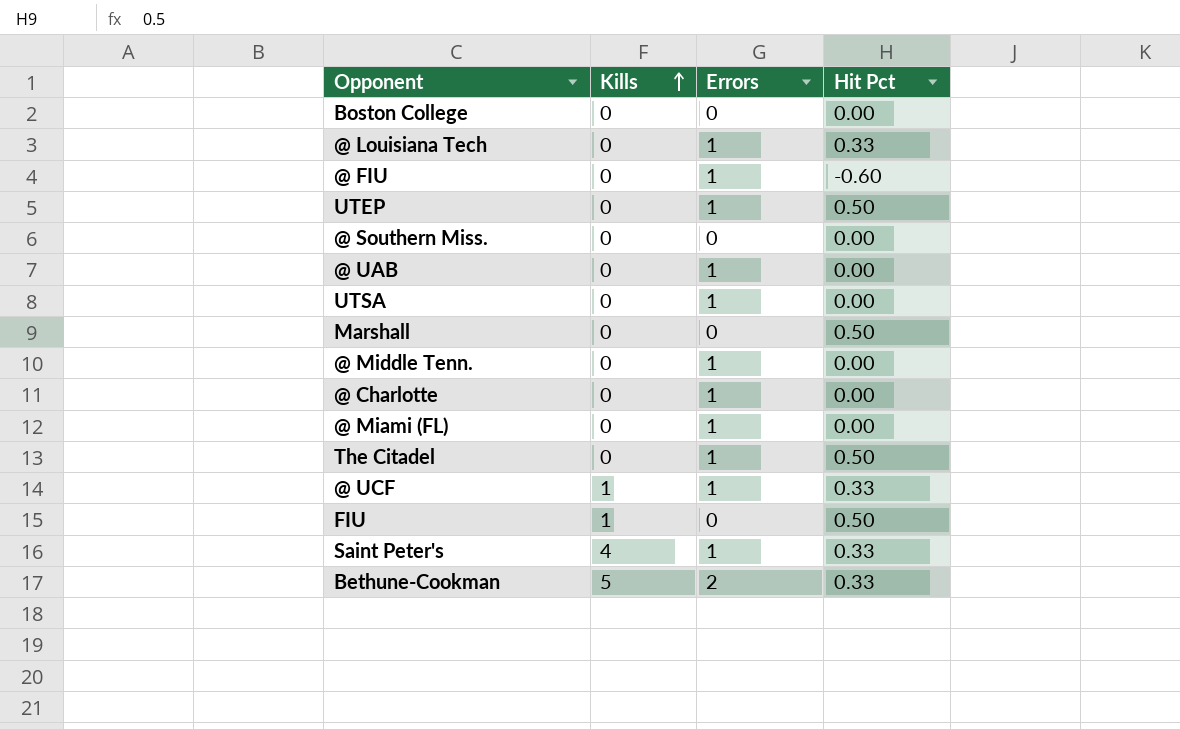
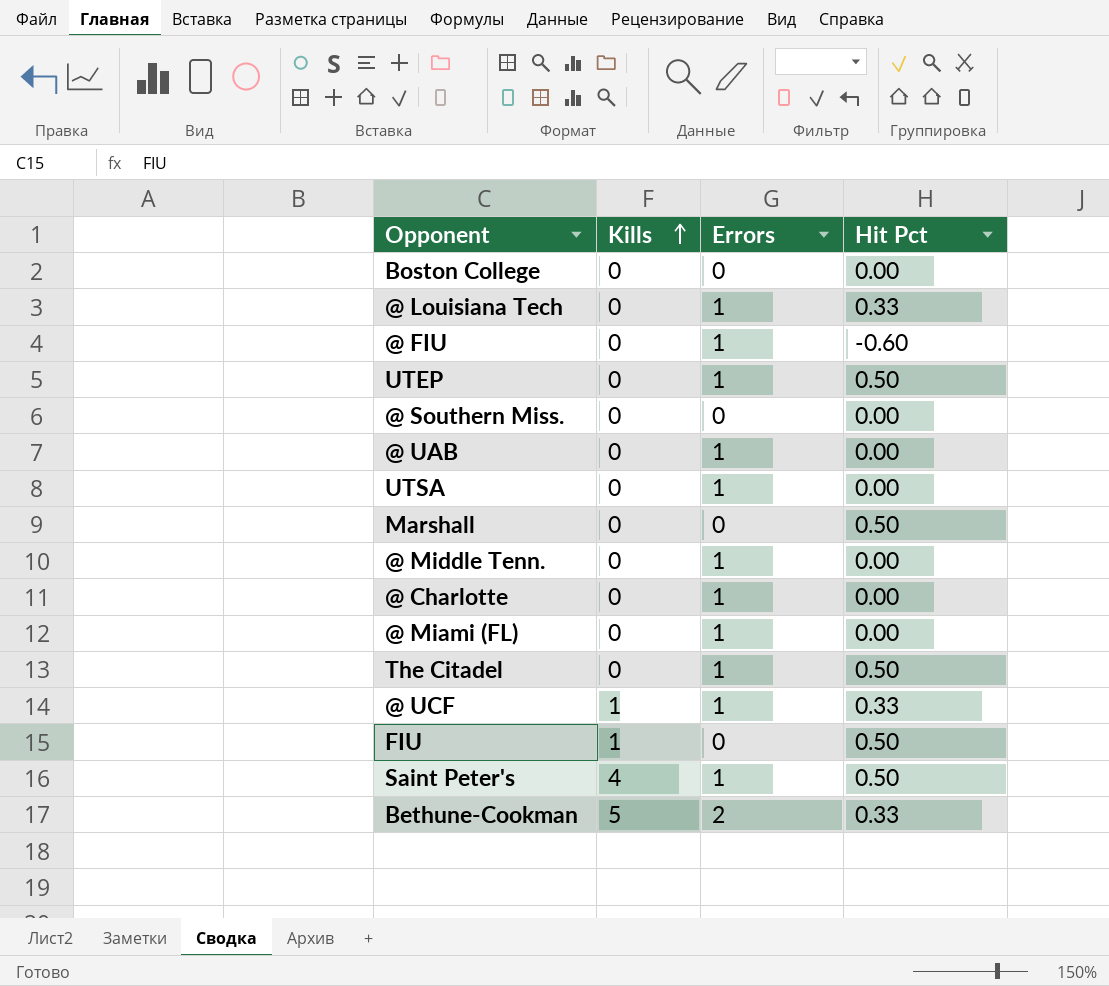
Saint Peter's | Hit Pct: 0.33 -> 0.50

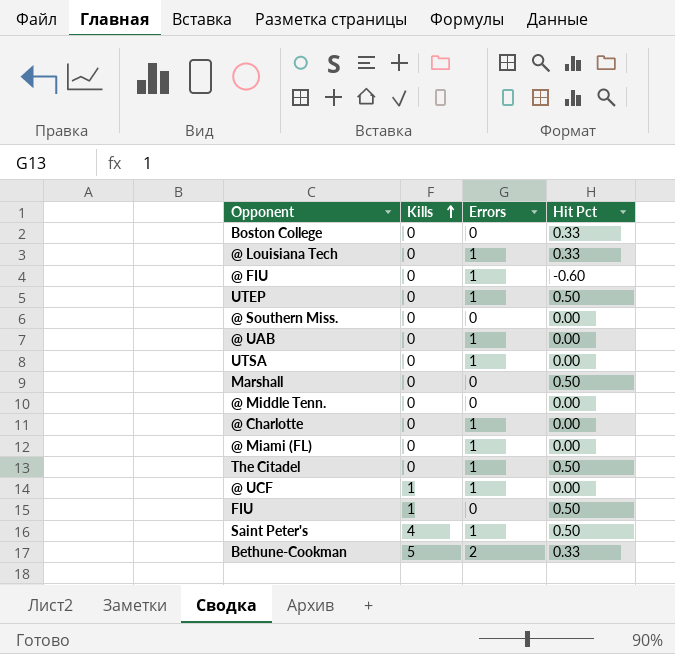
Boston College | Hit Pct: 0.00 -> 0.33
@ Middle Tenn. | Errors: 1 -> 0
@ UCF | Hit Pct: 0.33 -> 0.00

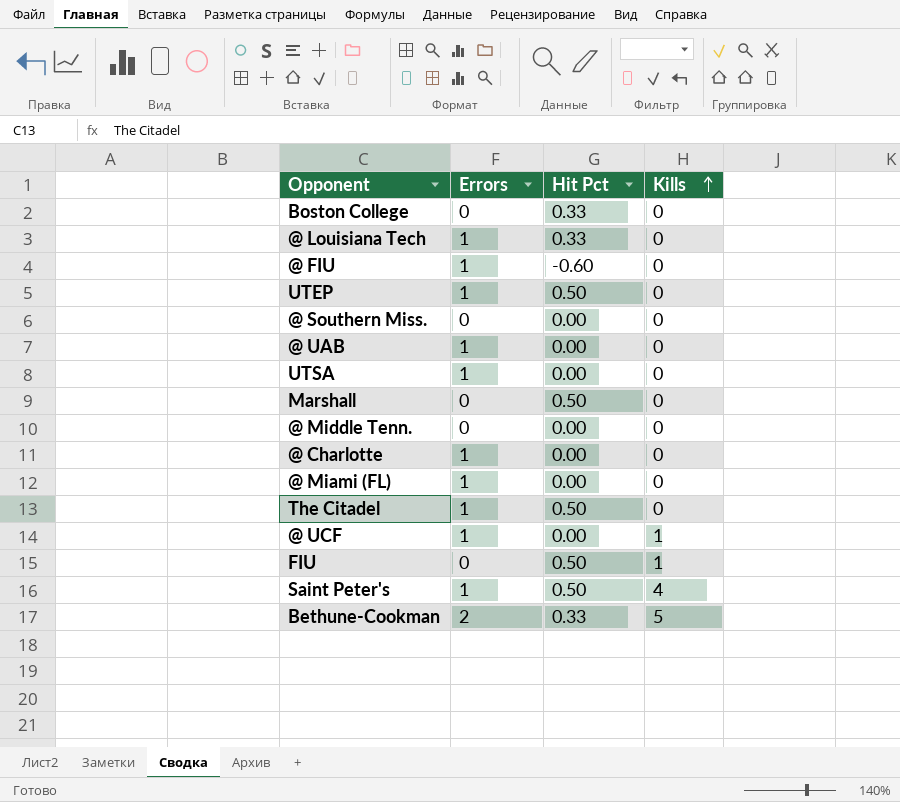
column Kills | position: 2 -> 4

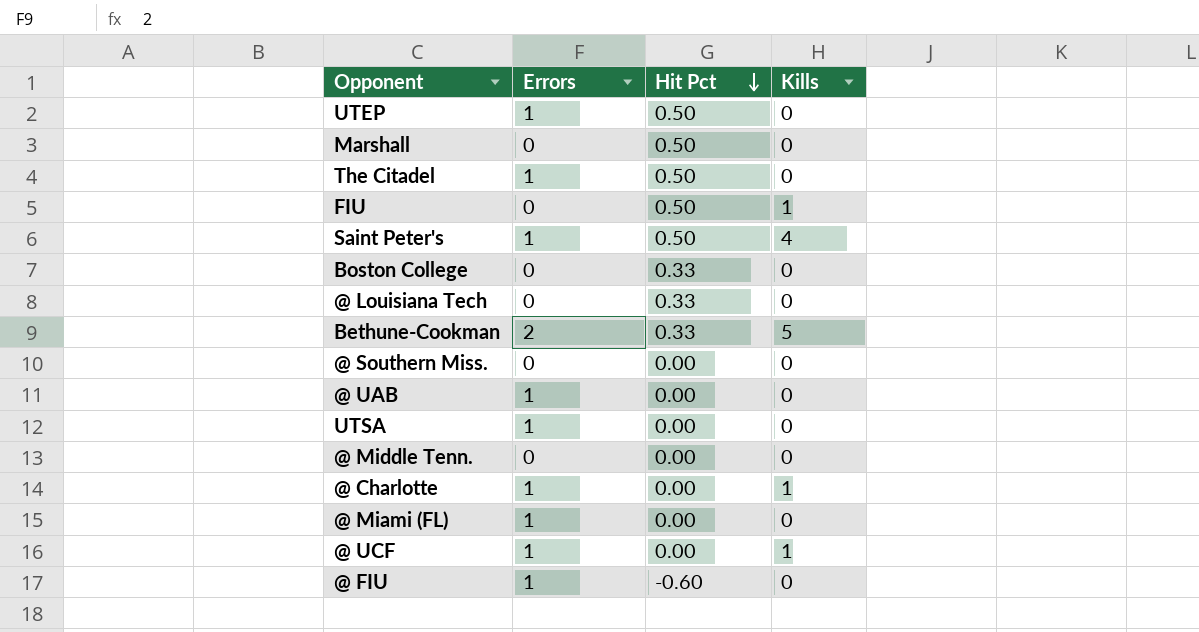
row order: Kills ascending -> Hit Pct descending
@ Louisiana Tech | Errors: 1 -> 0
@ Charlotte | Kills: 0 -> 1

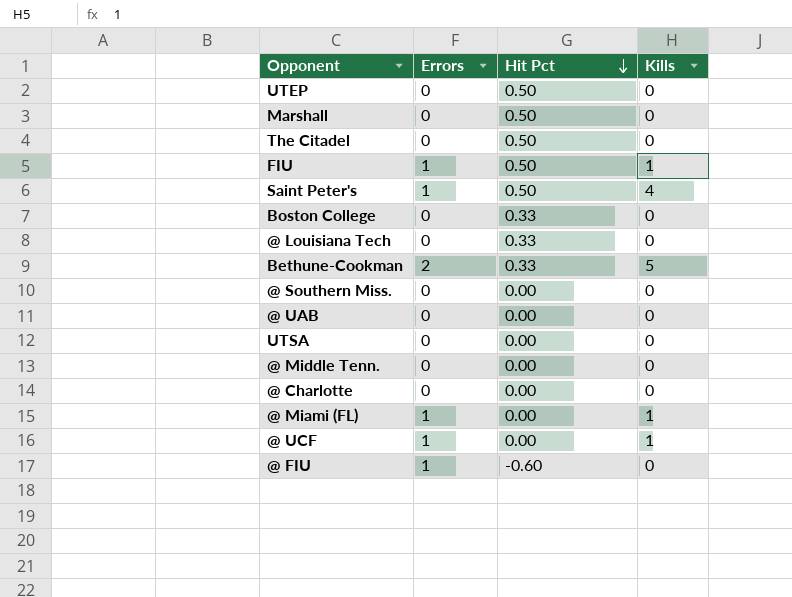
UTEP | Errors: 1 -> 0
The Citadel | Errors: 1 -> 0
FIU | Errors: 0 -> 1
@ UAB | Errors: 1 -> 0
UTSA | Errors: 1 -> 0
@ Charlotte | Errors: 1 -> 0
@ Charlotte | Kills: 1 -> 0
@ Miami (FL) | Kills: 0 -> 1

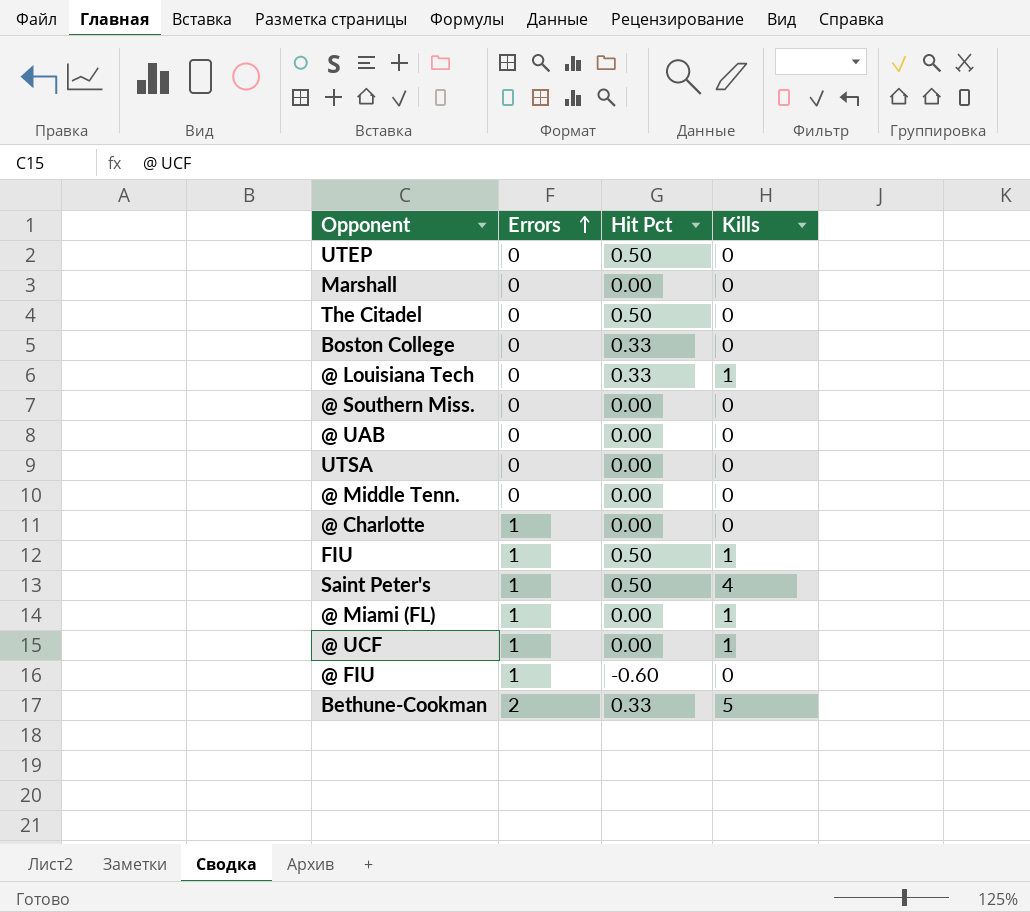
row order: Hit Pct descending -> Errors ascending
Marshall | Hit Pct: 0.50 -> 0.00
@ Louisiana Tech | Kills: 0 -> 1
@ Charlotte | Errors: 0 -> 1

